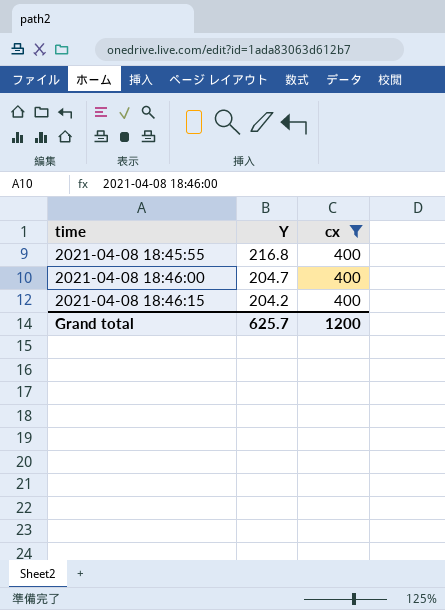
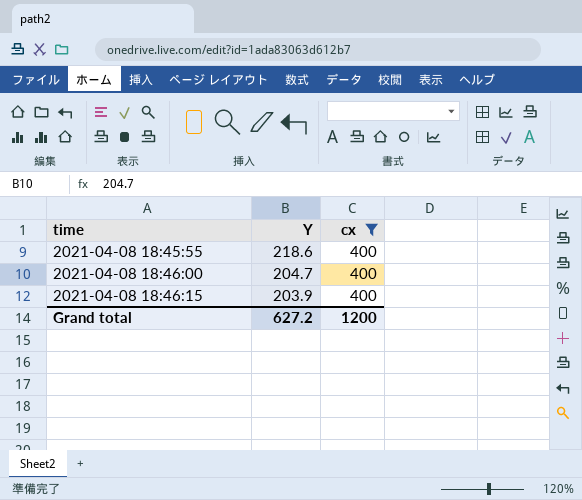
2021-04-08 18:45:55 | Y: 216.8 -> 218.6
2021-04-08 18:46:15 | Y: 204.2 -> 203.9
Grand total | Y: 625.7 -> 627.2

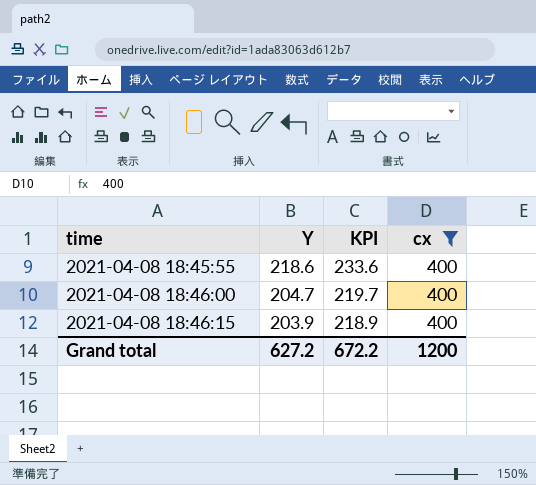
column KPI | formula: none -> [Y] + 15

